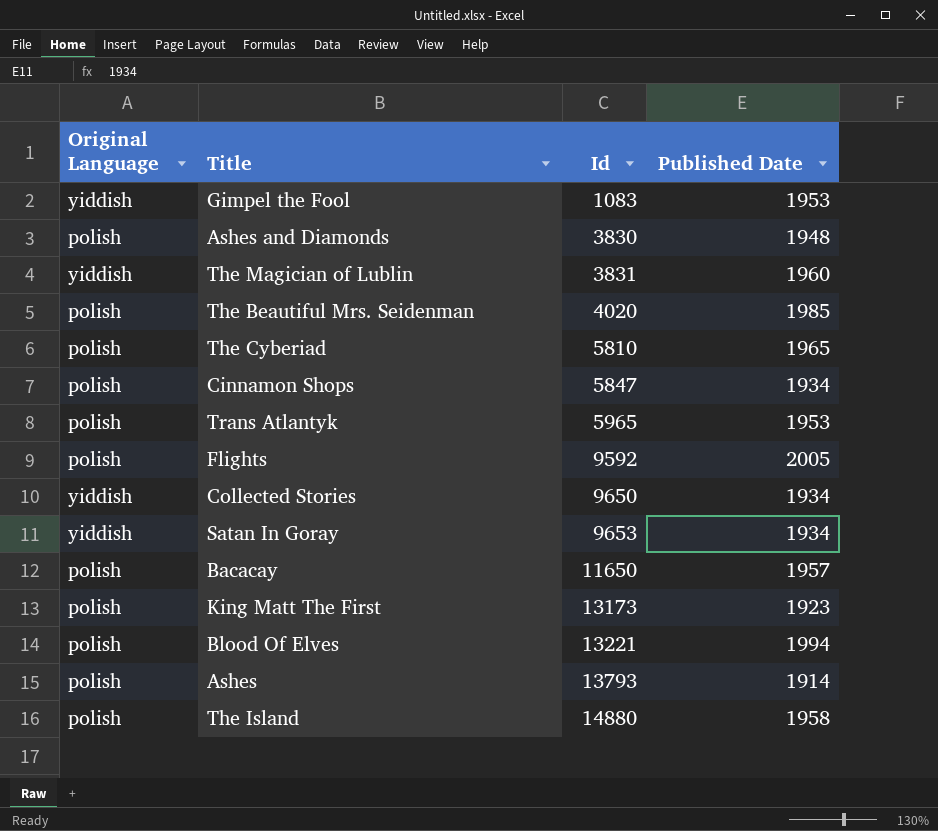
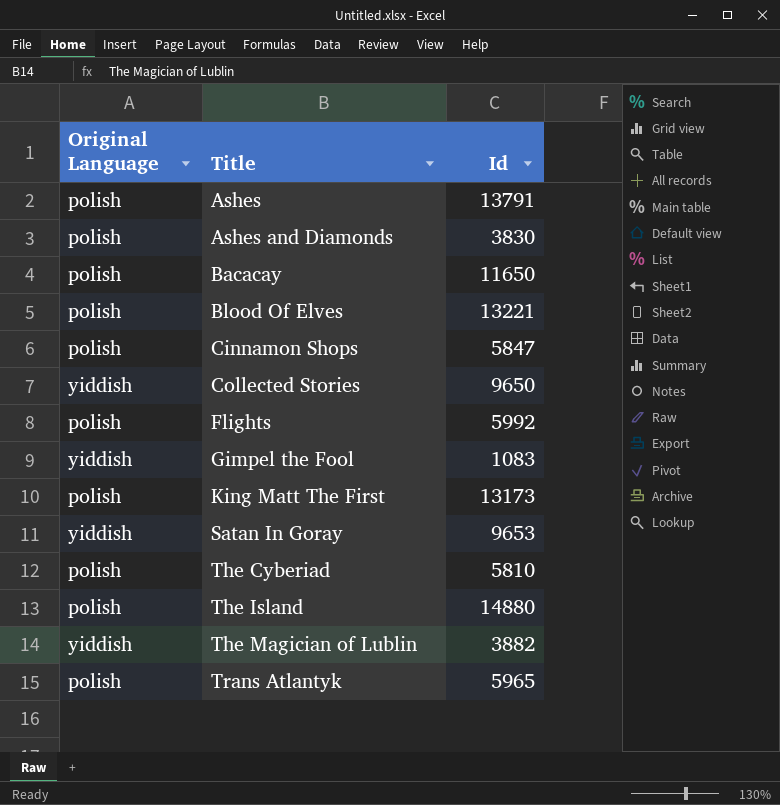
row order: Id ascending -> Title ascending
column Published Date | position: 4 -> none
row The Beautiful Mrs. Seidenman: polish | 4020 | 1985 -> none
Ashes | Id: 13793 -> 13791
Flights | Id: 9592 -> 5992
The Magician of Lublin | Id: 3831 -> 3882

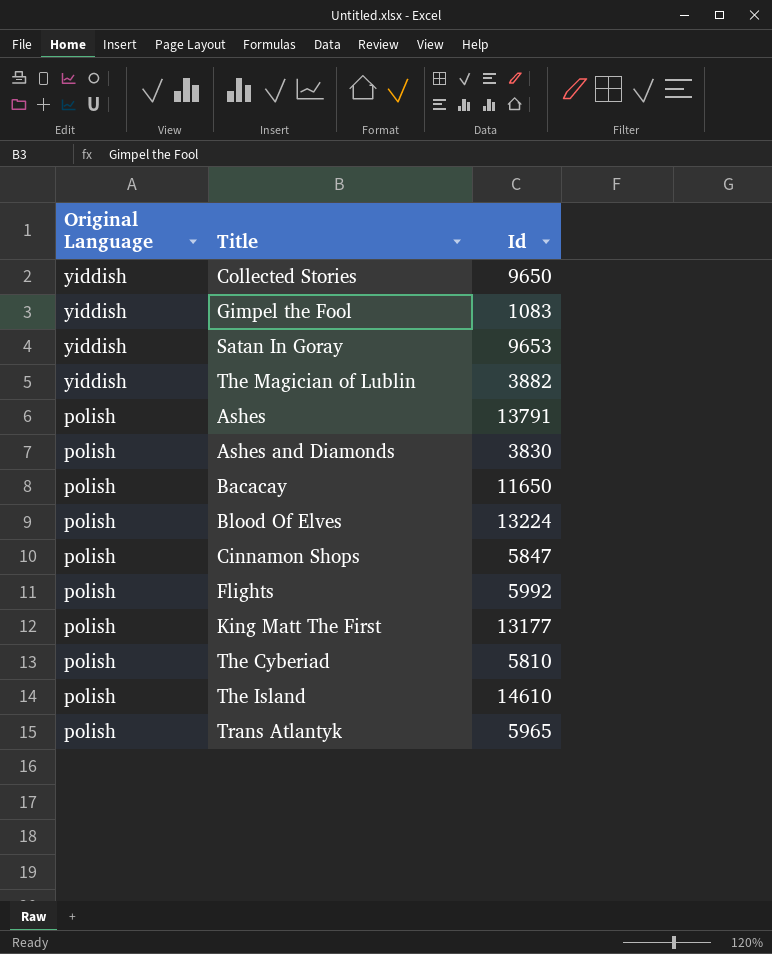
row order: Title ascending -> Original Language descending
Blood Of Elves | Id: 13221 -> 13224
King Matt The First | Id: 13173 -> 13177
The Island | Id: 14880 -> 14610

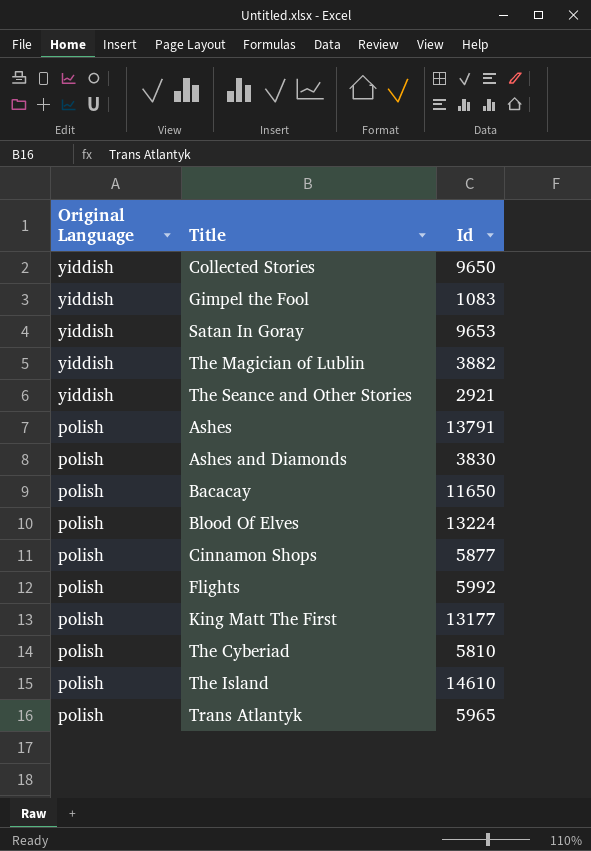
row The Seance and Other Stories: none -> yiddish | 2921
Cinnamon Shops | Id: 5847 -> 5877

